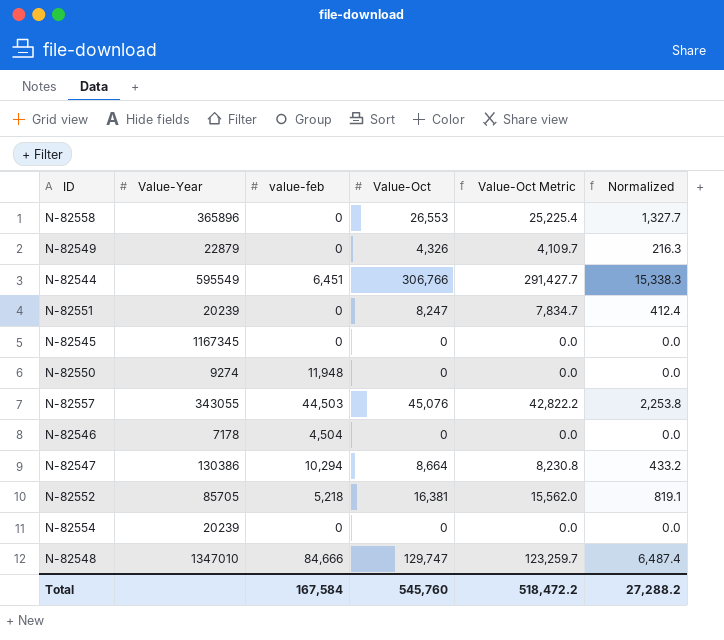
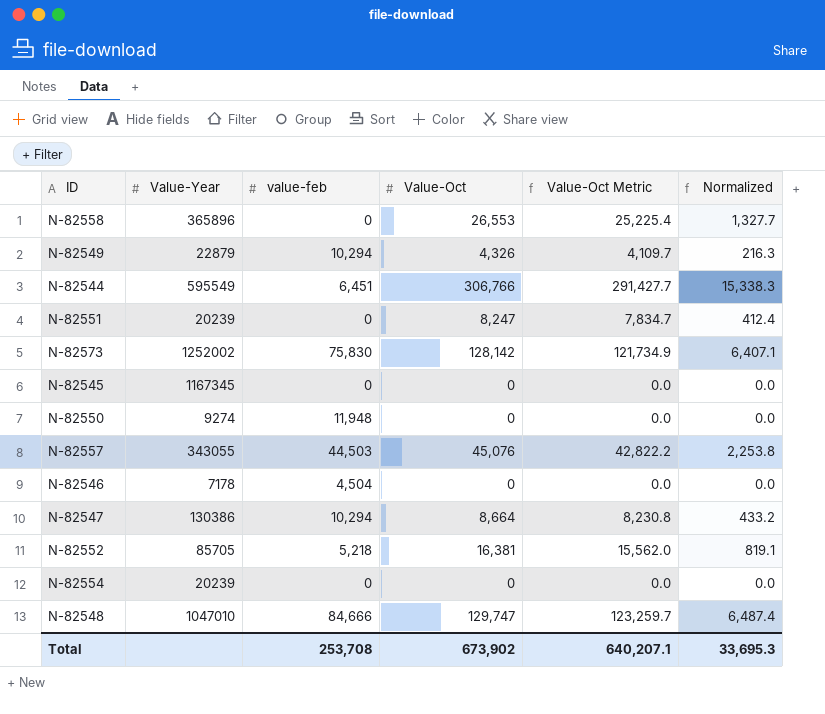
N-82549 | value-feb: 0 -> 10,294
row N-82573: none -> 1252002 | 75,830 | 128,142 | 121,734.9 | 6,407.1
N-82548 | Value-Year: 1347010 -> 1047010
Total | value-feb: 167,584 -> 253,708
Total | Value-Oct: 545,760 -> 673,902
Total | Value-Oct Metric: 518,472.2 -> 640,207.1
Total | Normalized: 27,288.2 -> 33,695.3

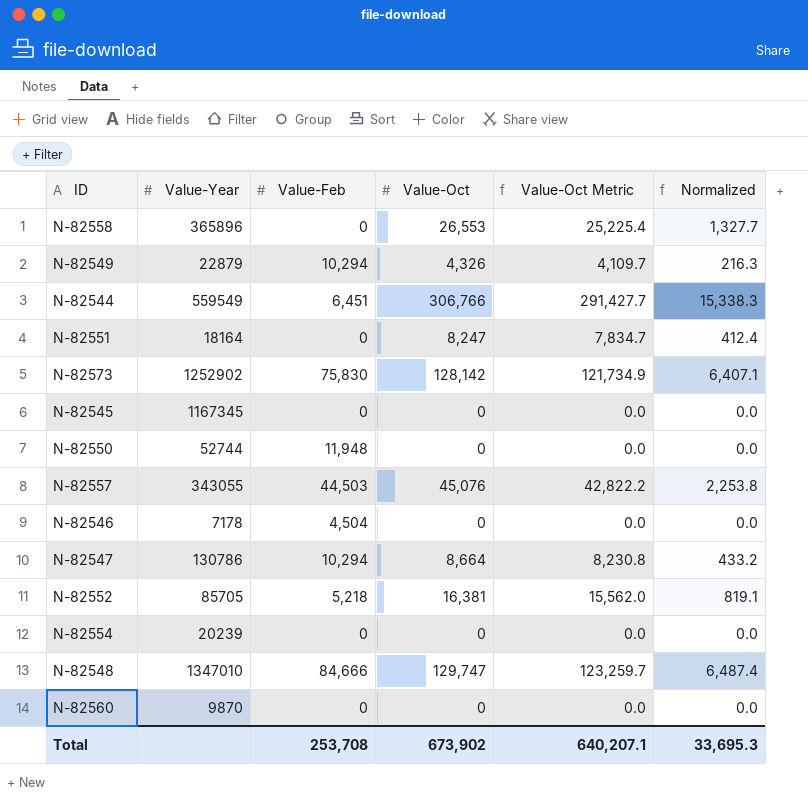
column name: value-feb -> Value-Feb
N-82544 | Value-Year: 595549 -> 559549
N-82551 | Value-Year: 20239 -> 18164
N-82573 | Value-Year: 1252002 -> 1252902
N-82550 | Value-Year: 9274 -> 52744
N-82547 | Value-Year: 130386 -> 130786
N-82548 | Value-Year: 1047010 -> 1347010
row N-82560: none -> 9870 | 0 | 0 | 0.0 | 0.0

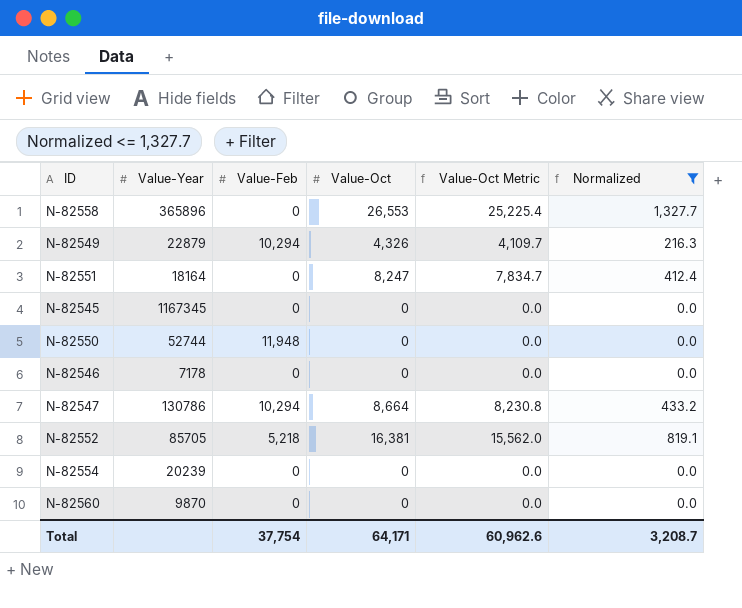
filter: none -> Normalized <= 1,327.7
N-82546 | Value-Feb: 4,504 -> 0
Total | Value-Feb: 253,708 -> 37,754
Total | Value-Oct: 673,902 -> 64,171
Total | Value-Oct Metric: 640,207.1 -> 60,962.6
Total | Normalized: 33,695.3 -> 3,208.7

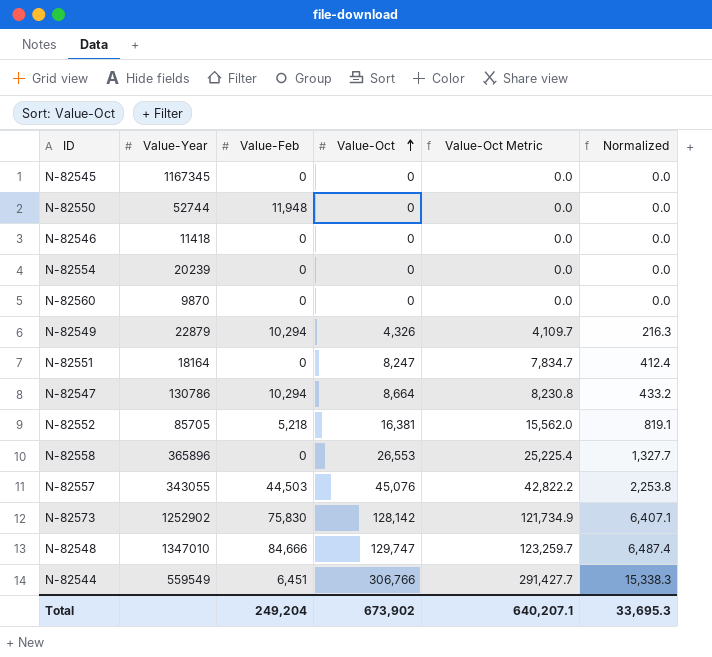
filter: Normalized <= 1,327.7 -> none
row order: none -> Value-Oct ascending
N-82546 | Value-Year: 7178 -> 11418
Total | Value-Feb: 37,754 -> 249,204
Total | Value-Oct: 64,171 -> 673,902
Total | Value-Oct Metric: 60,962.6 -> 640,207.1
Total | Normalized: 3,208.7 -> 33,695.3

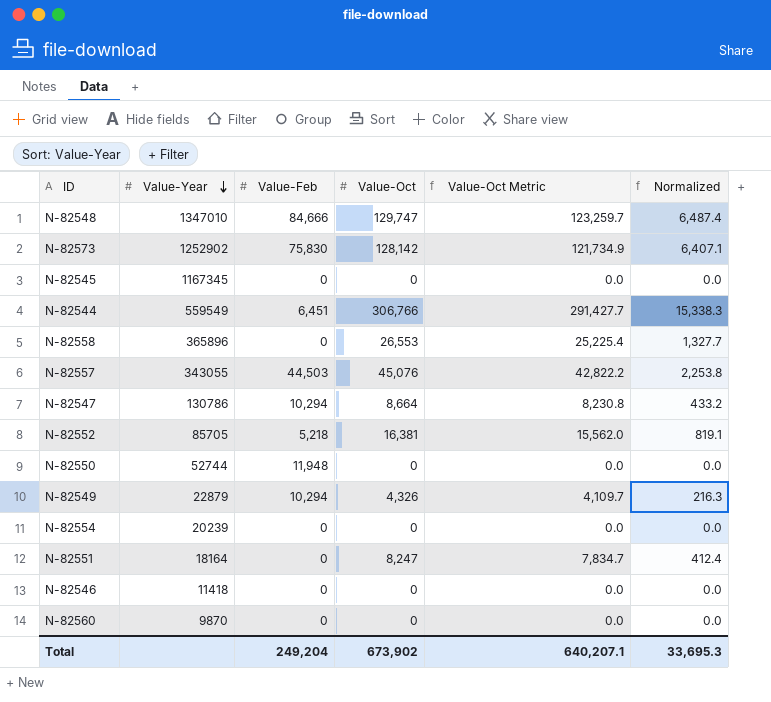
row order: Value-Oct ascending -> Value-Year descending

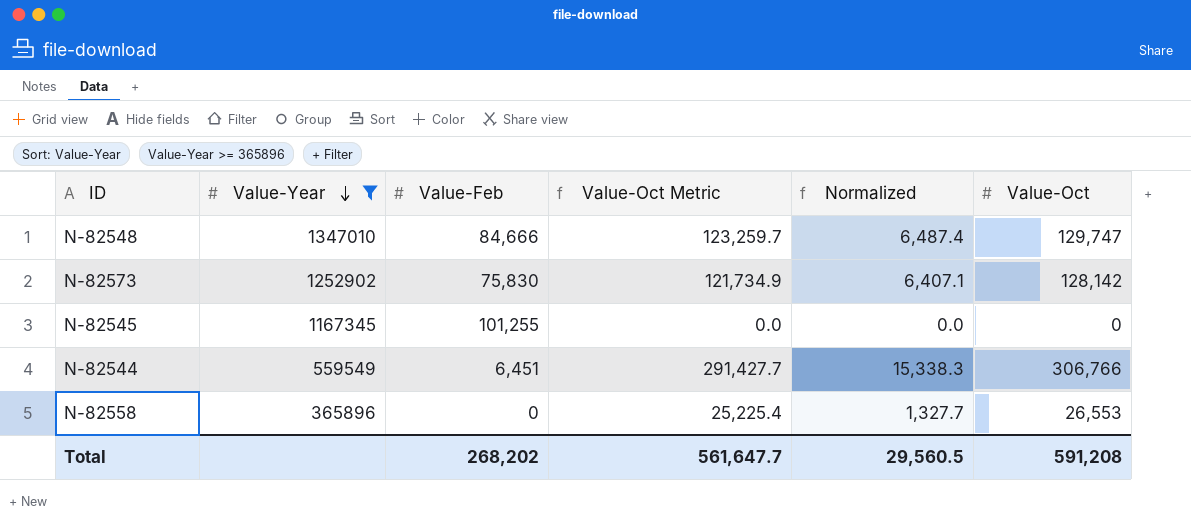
filter: none -> Value-Year >= 365896
column Value-Oct | position: 4 -> 6
N-82545 | Value-Feb: 0 -> 101,255
Total | Value-Feb: 249,204 -> 268,202
Total | Value-Oct Metric: 640,207.1 -> 561,647.7
Total | Normalized: 33,695.3 -> 29,560.5
Total | Value-Oct: 673,902 -> 591,208

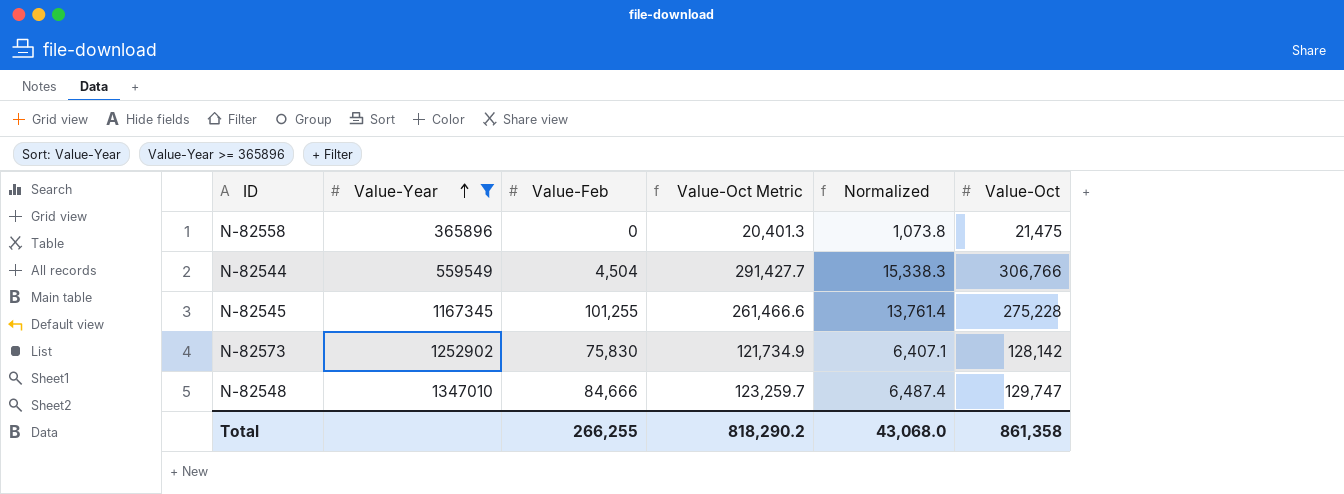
row order: Value-Year descending -> Value-Year ascending
N-82558 | Value-Oct Metric: 25,225.4 -> 20,401.3
N-82558 | Normalized: 1,327.7 -> 1,073.8
N-82558 | Value-Oct: 26,553 -> 21,475
N-82544 | Value-Feb: 6,451 -> 4,504
N-82545 | Value-Oct Metric: 0.0 -> 261,466.6
N-82545 | Normalized: 0.0 -> 13,761.4
N-82545 | Value-Oct: 0 -> 275,228
Total | Value-Feb: 268,202 -> 266,255
Total | Value-Oct Metric: 561,647.7 -> 818,290.2
Total | Normalized: 29,560.5 -> 43,068.0
Total | Value-Oct: 591,208 -> 861,358

